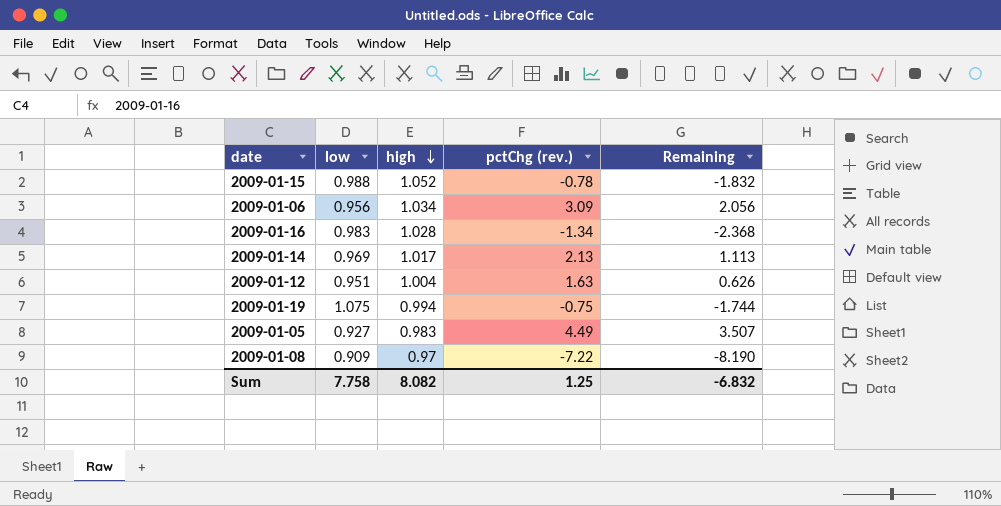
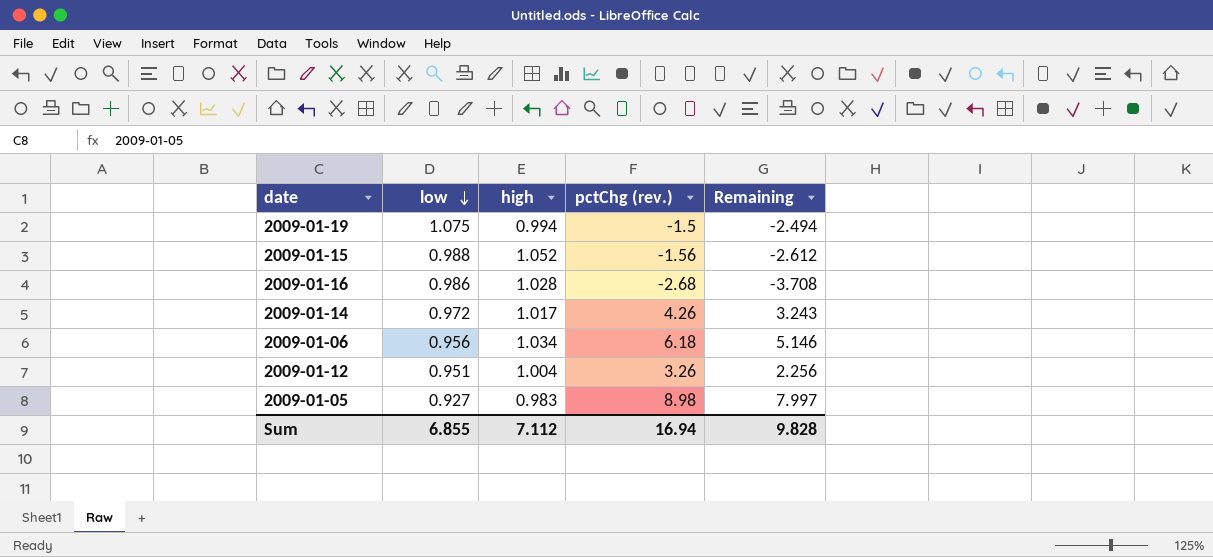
row order: high descending -> low descending
row 2009-01-08: 0.909 | 0.97 | -7.22 | -8.190 -> none
2009-01-19 | pctChg (rev.): -0.75 -> -1.5
2009-01-19 | Remaining: -1.744 -> -2.494
2009-01-15 | pctChg (rev.): -0.78 -> -1.56
2009-01-15 | Remaining: -1.832 -> -2.612
2009-01-16 | low: 0.983 -> 0.986
2009-01-16 | pctChg (rev.): -1.34 -> -2.68
2009-01-16 | Remaining: -2.368 -> -3.708
2009-01-14 | low: 0.969 -> 0.972
2009-01-14 | pctChg (rev.): 2.13 -> 4.26
2009-01-14 | Remaining: 1.113 -> 3.243
2009-01-06 | pctChg (rev.): 3.09 -> 6.18
2009-01-06 | Remaining: 2.056 -> 5.146
2009-01-12 | pctChg (rev.): 1.63 -> 3.26
2009-01-12 | Remaining: 0.626 -> 2.256
2009-01-05 | pctChg (rev.): 4.49 -> 8.98
2009-01-05 | Remaining: 3.507 -> 7.997
Sum | low: 7.758 -> 6.855
Sum | high: 8.082 -> 7.112
Sum | pctChg (rev.): 1.25 -> 16.94
Sum | Remaining: -6.832 -> 9.828

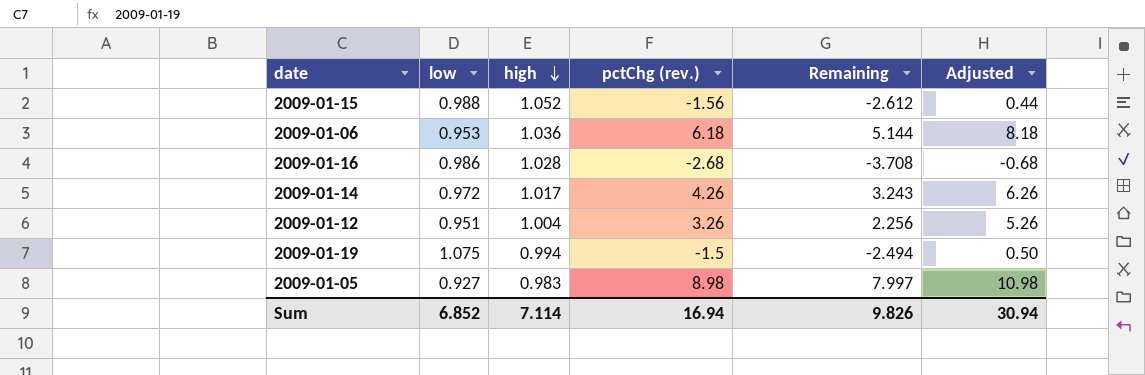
row order: low descending -> high descending
column Adjusted | formula: none -> [pctChg (rev.)] + 2
2009-01-06 | low: 0.956 -> 0.953
2009-01-06 | high: 1.034 -> 1.036
2009-01-06 | Remaining: 5.146 -> 5.144
Sum | low: 6.855 -> 6.852
Sum | high: 7.112 -> 7.114
Sum | Remaining: 9.828 -> 9.826

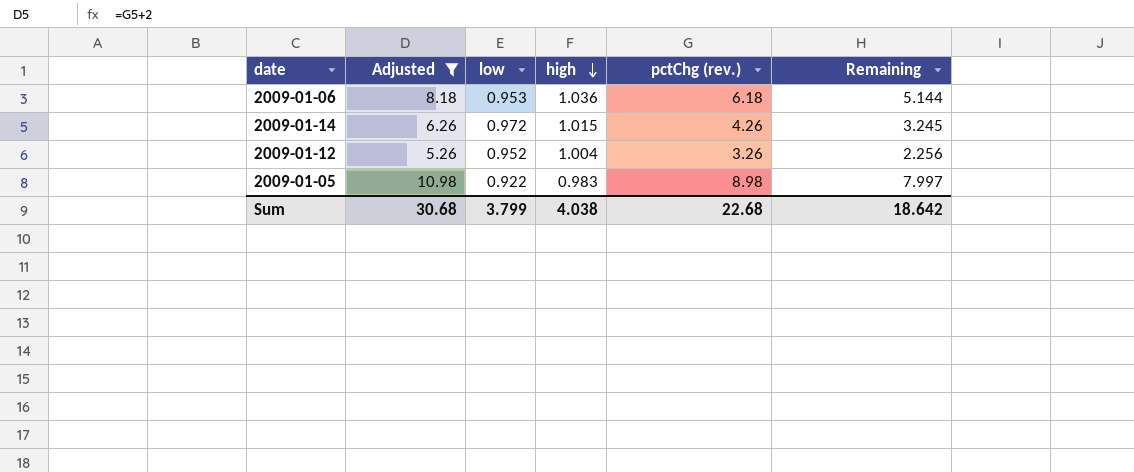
filter: none -> Adjusted >= 5.26
column Adjusted | position: 6 -> 2
2009-01-14 | high: 1.017 -> 1.015
2009-01-14 | Remaining: 3.243 -> 3.245
2009-01-12 | low: 0.951 -> 0.952
2009-01-05 | low: 0.927 -> 0.922
Sum | Adjusted: 30.94 -> 30.68
Sum | low: 6.852 -> 3.799
Sum | high: 7.114 -> 4.038
Sum | pctChg (rev.): 16.94 -> 22.68
Sum | Remaining: 9.826 -> 18.642

